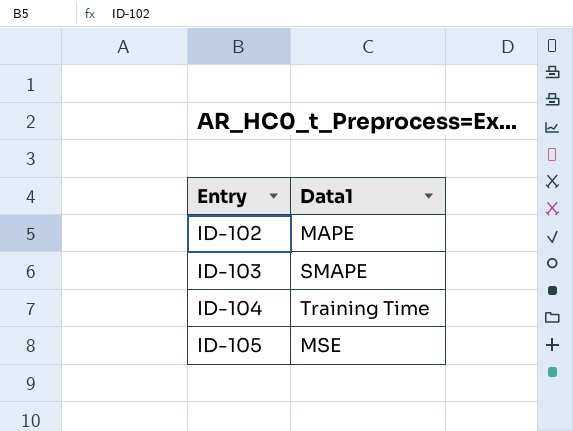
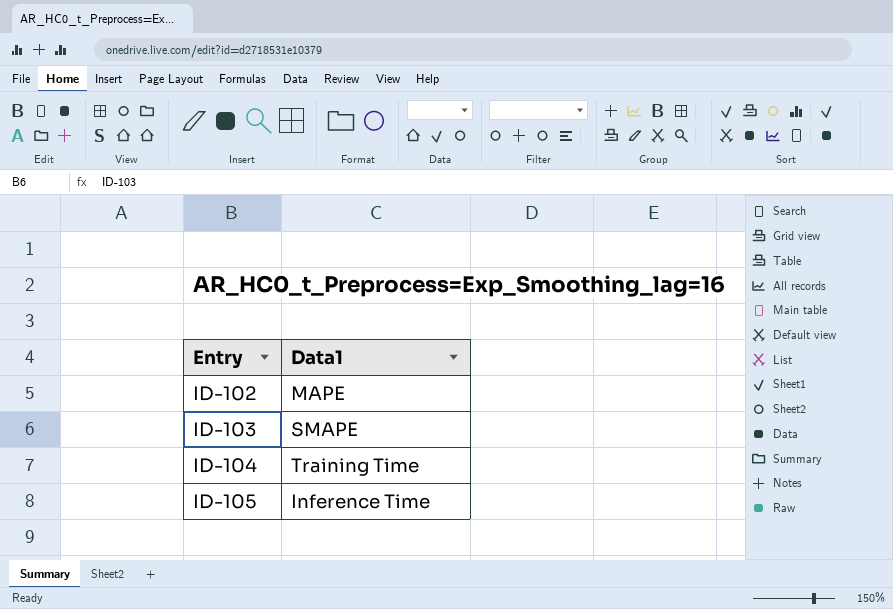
ID-105 | Data1: MSE -> Inference Time

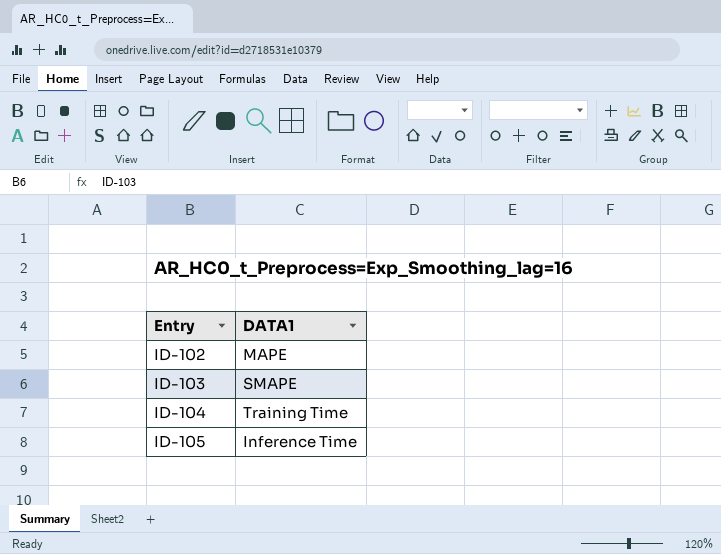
column name: Data1 -> DATA1

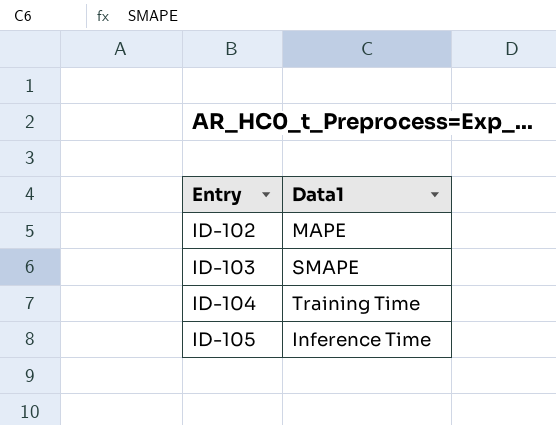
column name: DATA1 -> Data1

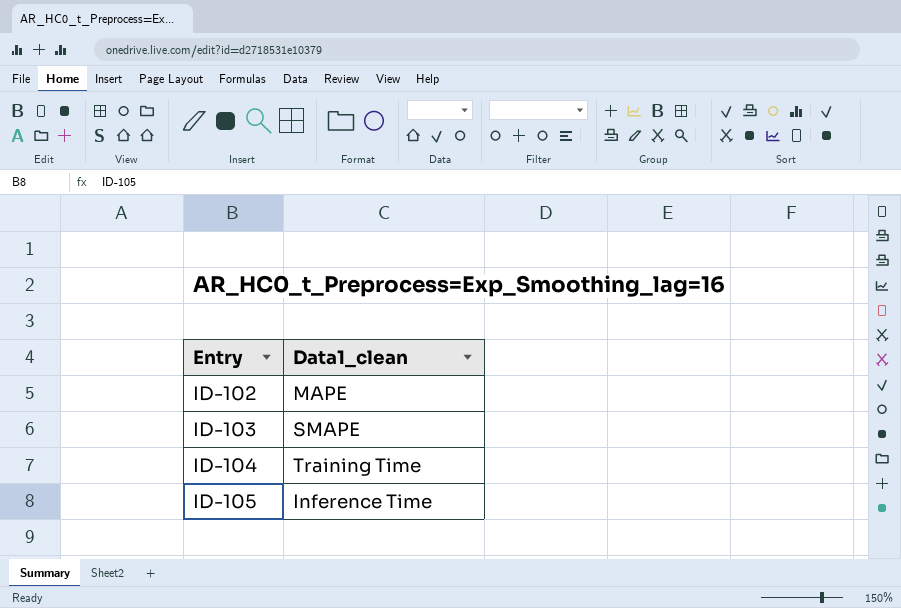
column name: Data1 -> Data1_clean

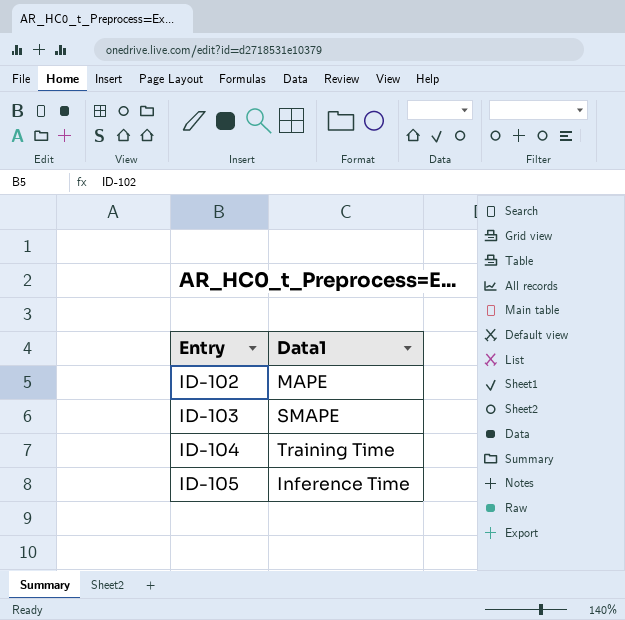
column name: Data1_clean -> Data1

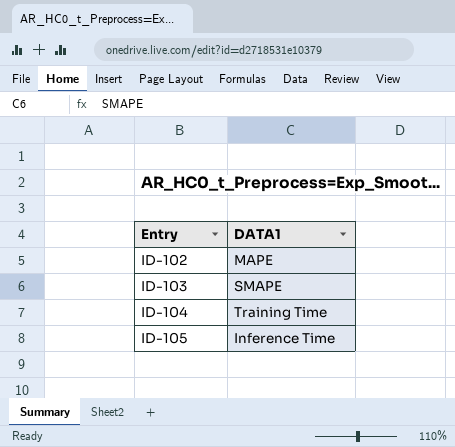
column name: Data1 -> DATA1

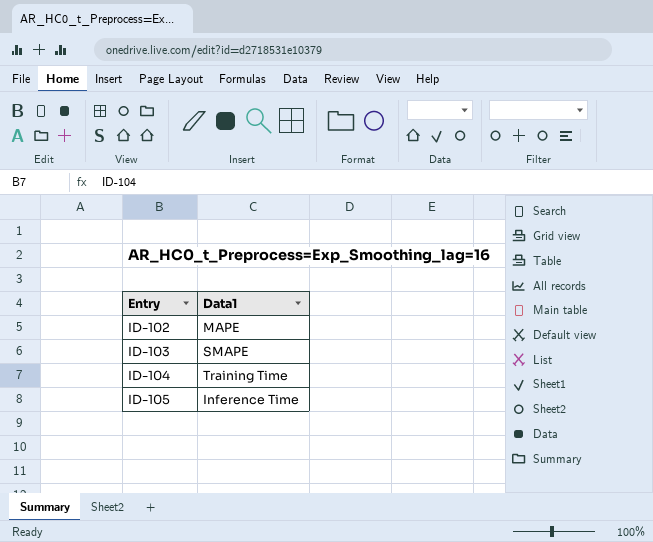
column name: DATA1 -> Data1

